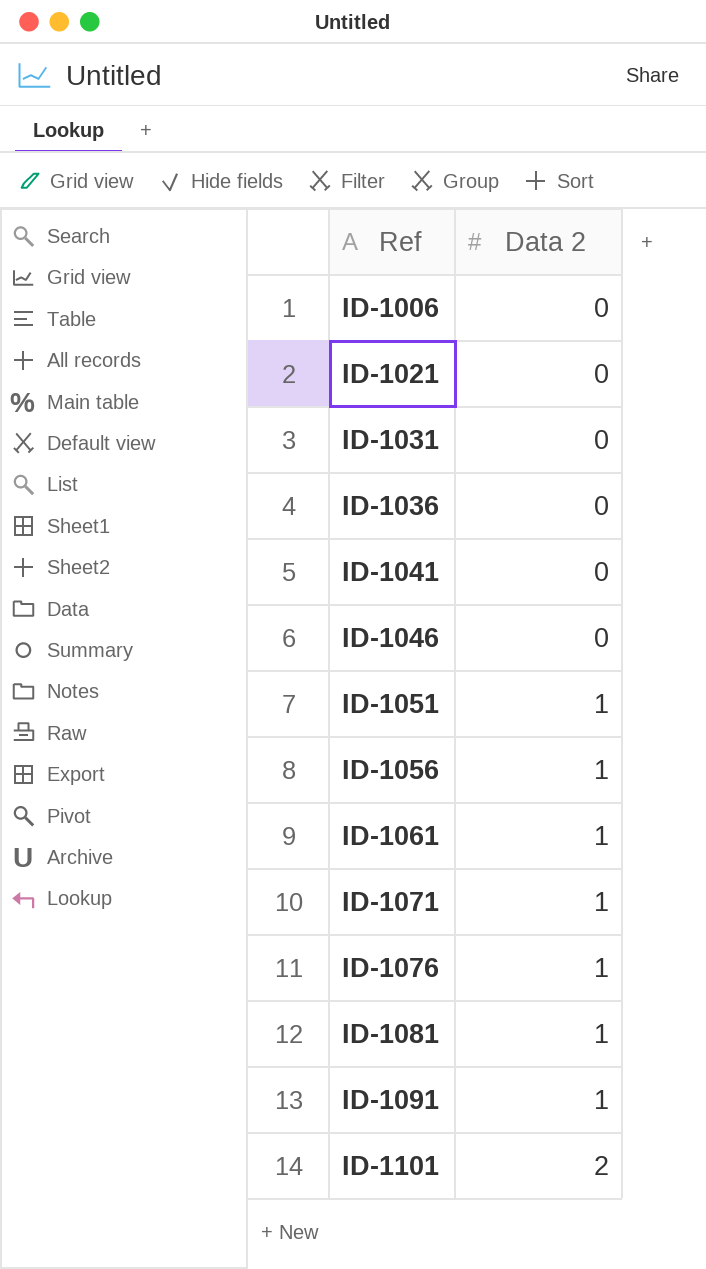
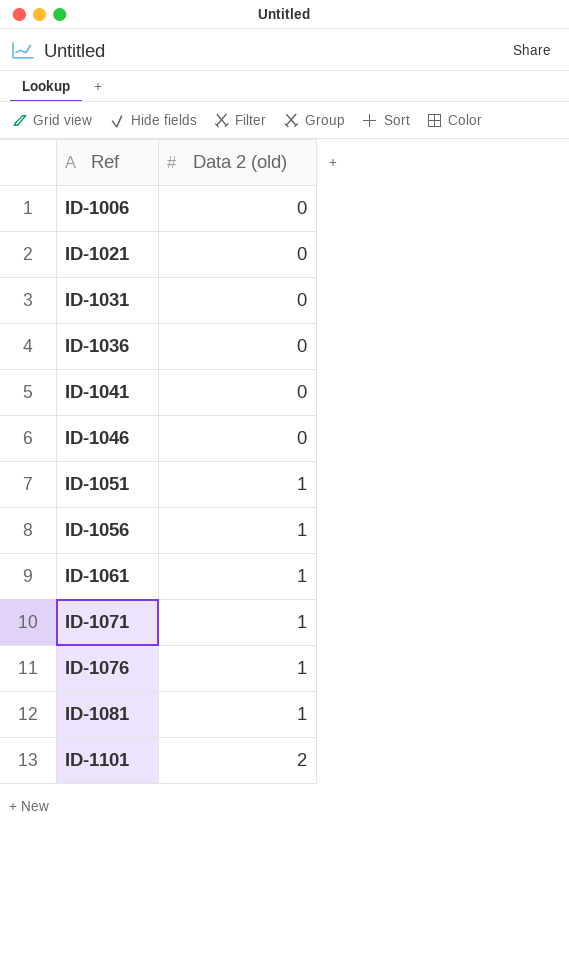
column name: Data 2 -> Data 2 (old)
row ID-1091: 1 -> none

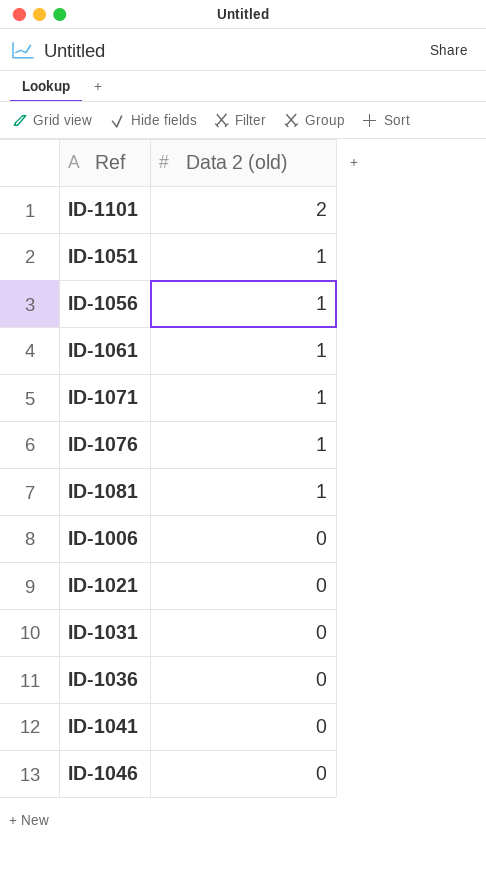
row order: Ref ascending -> Data 2 (old) descending

